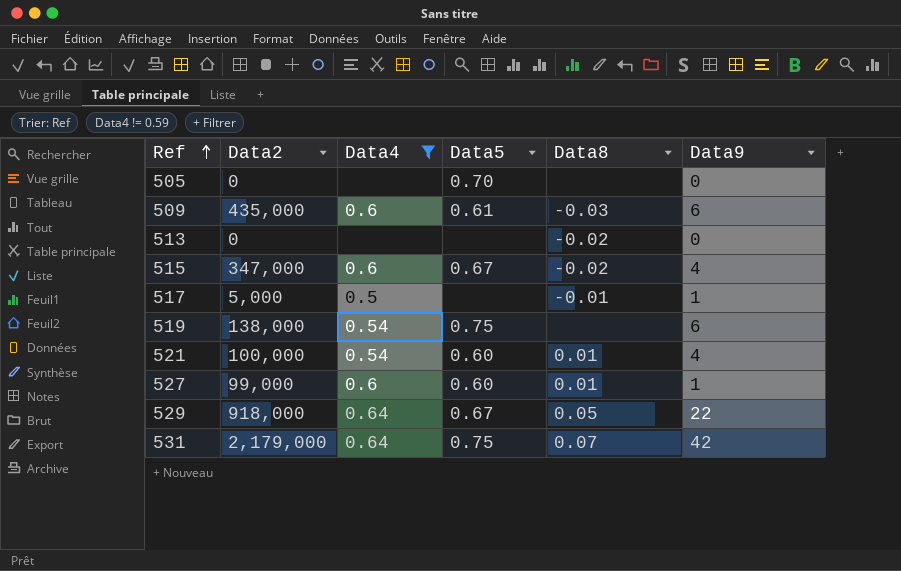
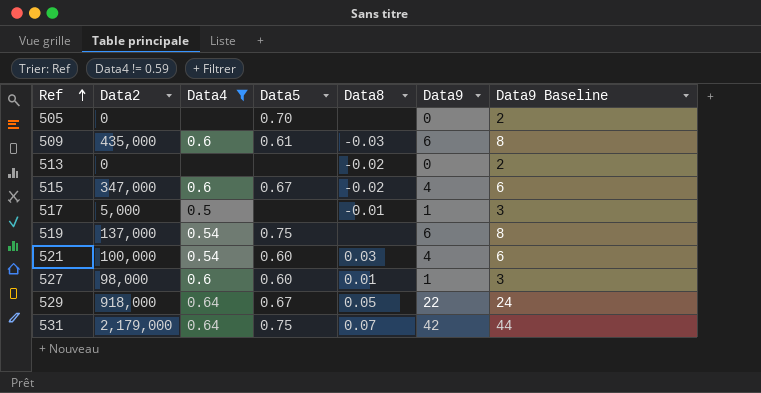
column Data9 Baseline | formula: none -> [Data9] + 2
519 | Data2: 138,000 -> 137,000
521 | Data8: 0.01 -> 0.03
527 | Data2: 99,000 -> 98,000

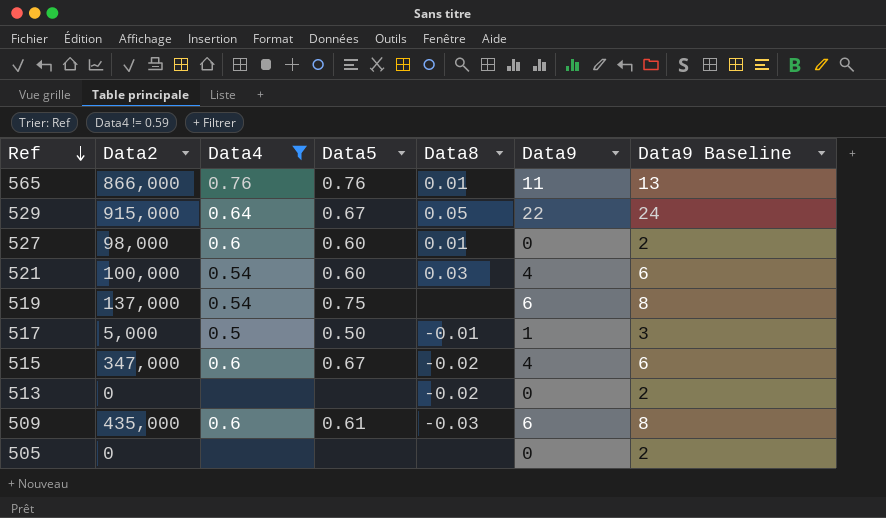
row order: Ref ascending -> Ref descending
row 531: 2,179,000 | 0.64 | 0.75 | 0.07 | 42 | 44 -> none
row 565: none -> 866,000 | 0.76 | 0.76 | 0.01 | 11 | 13
529 | Data2: 918,000 -> 915,000
527 | Data9: 1 -> 0
527 | Data9 Baseline: 3 -> 2
517 | Data5: none -> 0.50
505 | Data5: 0.70 -> none

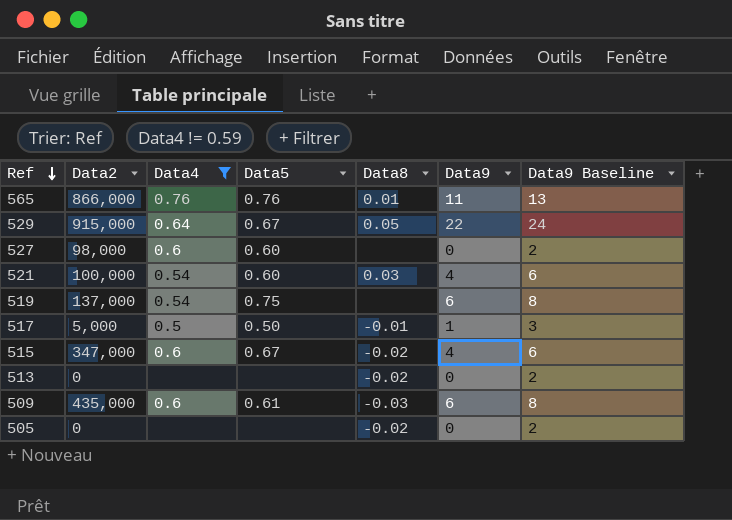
527 | Data8: 0.01 -> none
505 | Data8: none -> -0.02

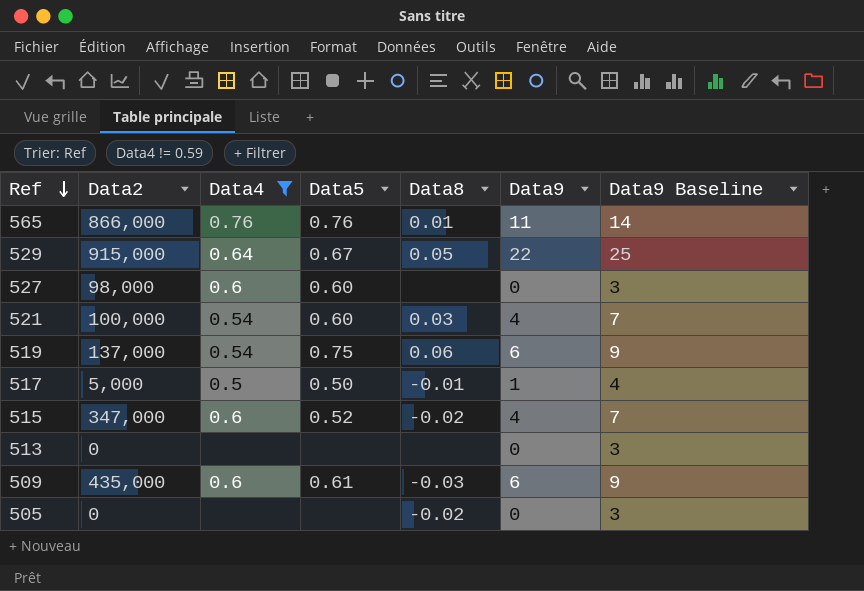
column Data9 Baseline | formula: [Data9] + 2 -> [Data9] + 3
519 | Data8: none -> 0.06
515 | Data5: 0.67 -> 0.52
513 | Data8: -0.02 -> none

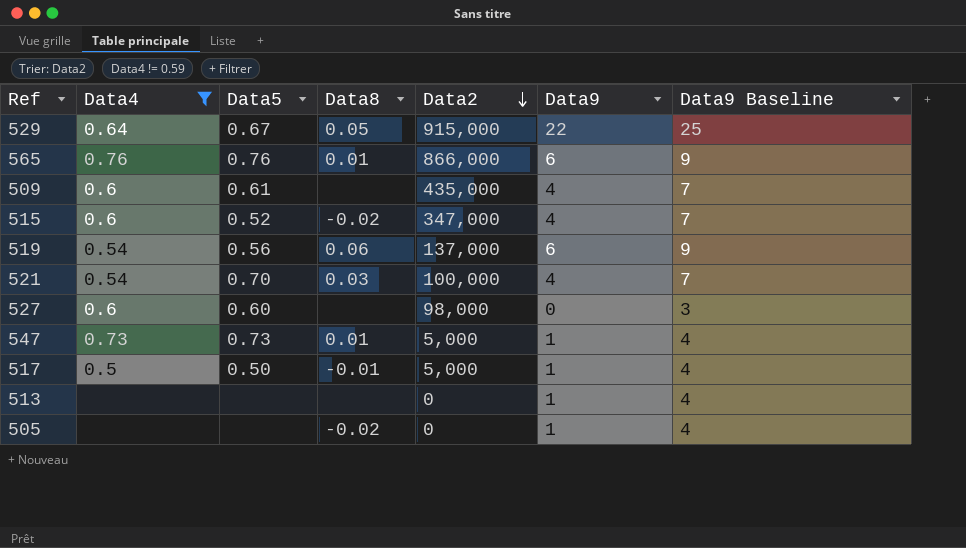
row order: Ref descending -> Data2 descending
column Data2 | position: 2 -> 5
565 | Data9: 11 -> 6
565 | Data9 Baseline: 14 -> 9
509 | Data8: -0.03 -> none
509 | Data9: 6 -> 4
509 | Data9 Baseline: 9 -> 7
519 | Data5: 0.75 -> 0.56
521 | Data5: 0.60 -> 0.70
row 547: none -> 0.73 | 0.73 | 0.01 | 5,000 | 1 | 4
513 | Data9: 0 -> 1
513 | Data9 Baseline: 3 -> 4
505 | Data9: 0 -> 1
505 | Data9 Baseline: 3 -> 4

